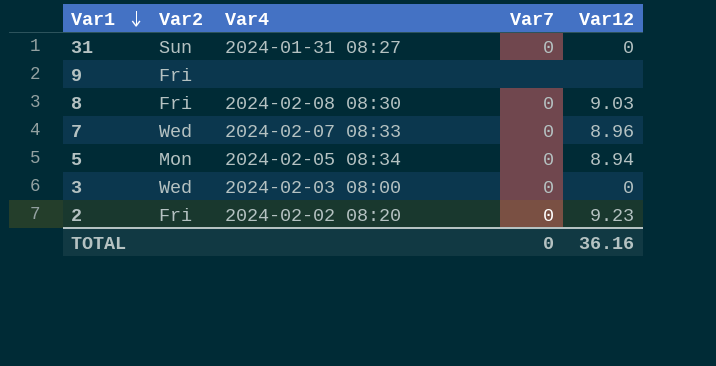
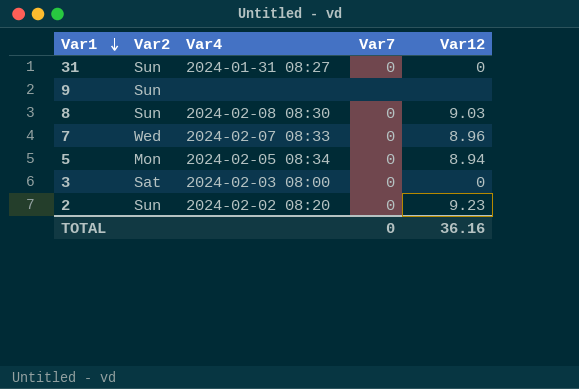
9 | Var2: Fri -> Sun
8 | Var2: Fri -> Sun
3 | Var2: Wed -> Sat
2 | Var2: Fri -> Sun

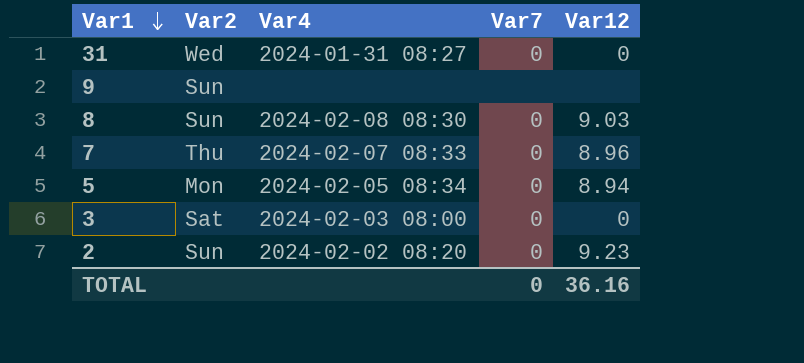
31 | Var2: Sun -> Wed
7 | Var2: Wed -> Thu

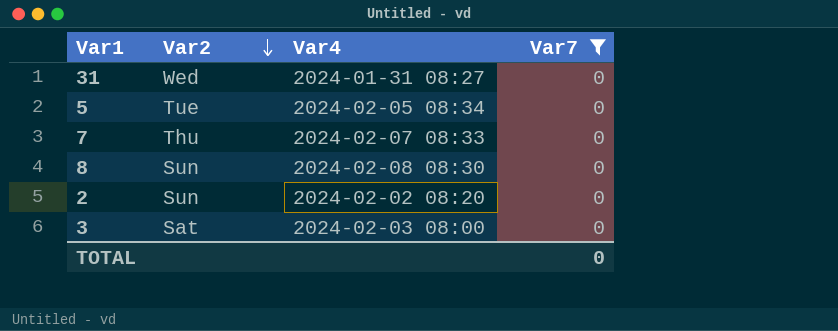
filter: none -> Var7 = 0
row order: Var1 descending -> Var2 descending
column Var12 | position: 5 -> none
5 | Var2: Mon -> Tue

